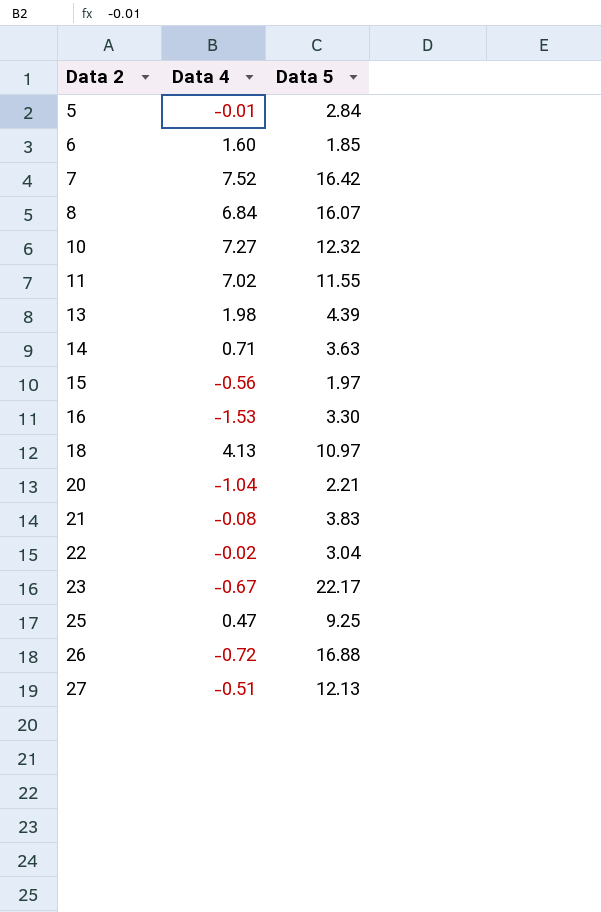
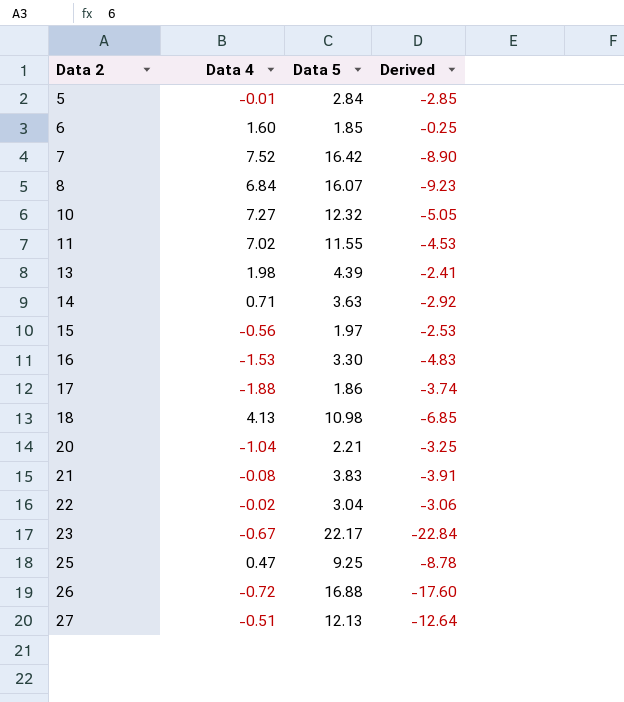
column Derived | formula: none -> [Data 4] - [Data 5]
row 17: none -> -1.88 | 1.86 | -3.74
18 | Data 5: 10.97 -> 10.98

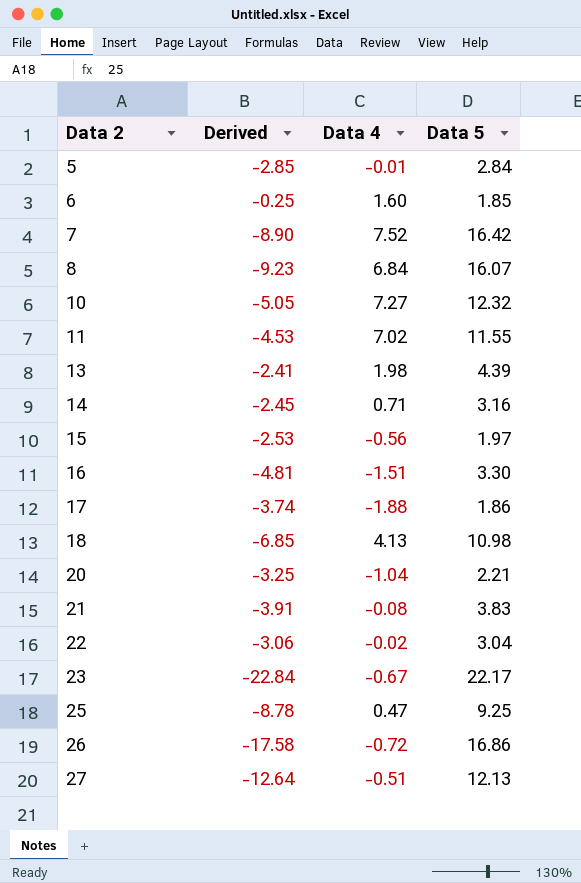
column Derived | position: 4 -> 2
14 | Derived: -2.92 -> -2.45
14 | Data 5: 3.63 -> 3.16
16 | Derived: -4.83 -> -4.81
16 | Data 4: -1.53 -> -1.51
26 | Derived: -17.60 -> -17.58
26 | Data 5: 16.88 -> 16.86

